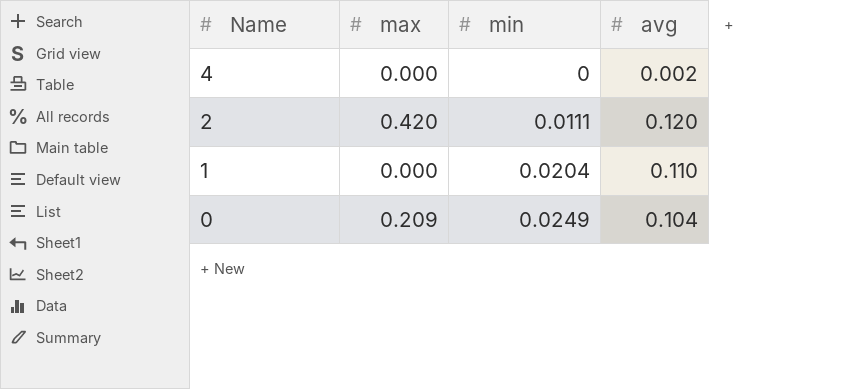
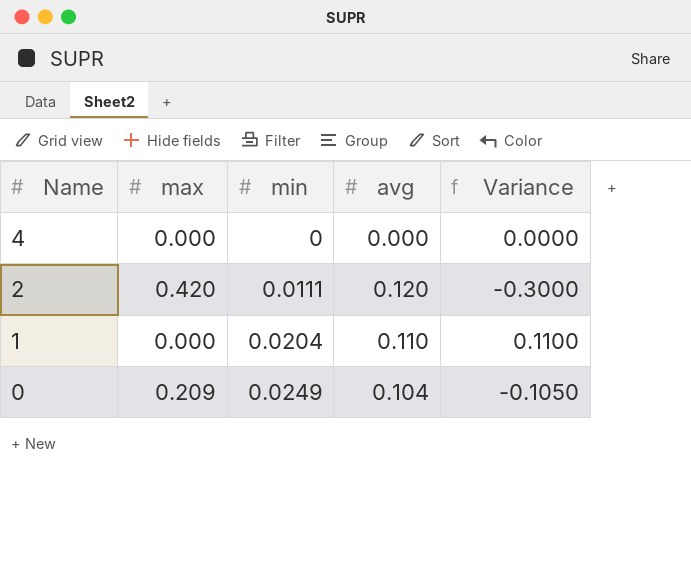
column Variance | formula: none -> [avg] - [max]
4 | avg: 0.002 -> 0.000

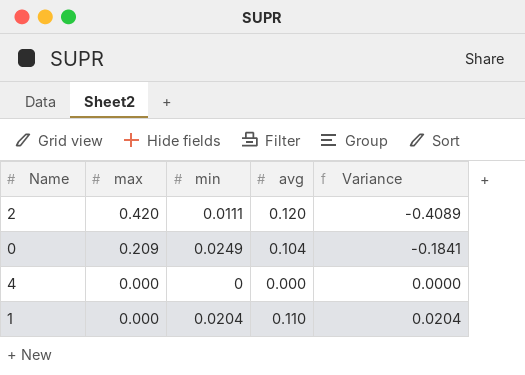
row order: Name descending -> max descending
column Variance | formula: [avg] - [max] -> [min] - [max]

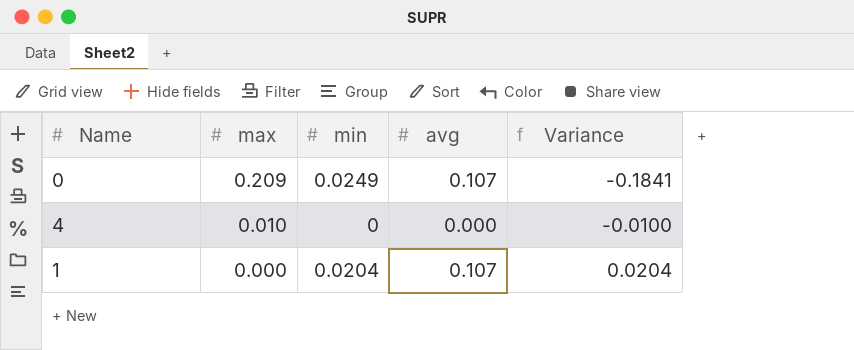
row 2: 0.420 | 0.0111 | 0.120 | -0.4089 -> none
0 | avg: 0.104 -> 0.107
4 | max: 0.000 -> 0.010
4 | Variance: 0.0000 -> -0.0100
1 | avg: 0.110 -> 0.107

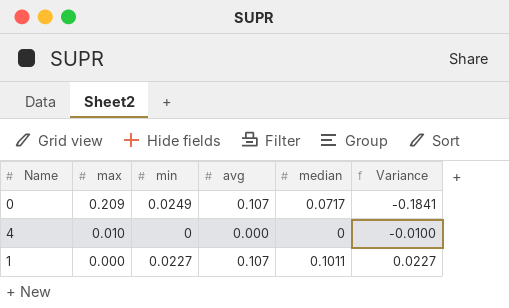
column median | position: none -> 5
1 | min: 0.0204 -> 0.0227
1 | Variance: 0.0204 -> 0.0227

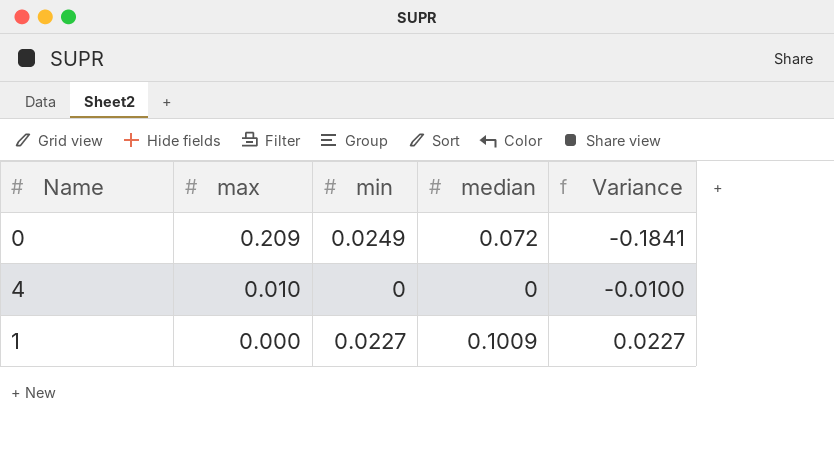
column avg | position: 4 -> none
0 | median: 0.0717 -> 0.072
1 | median: 0.1011 -> 0.1009

